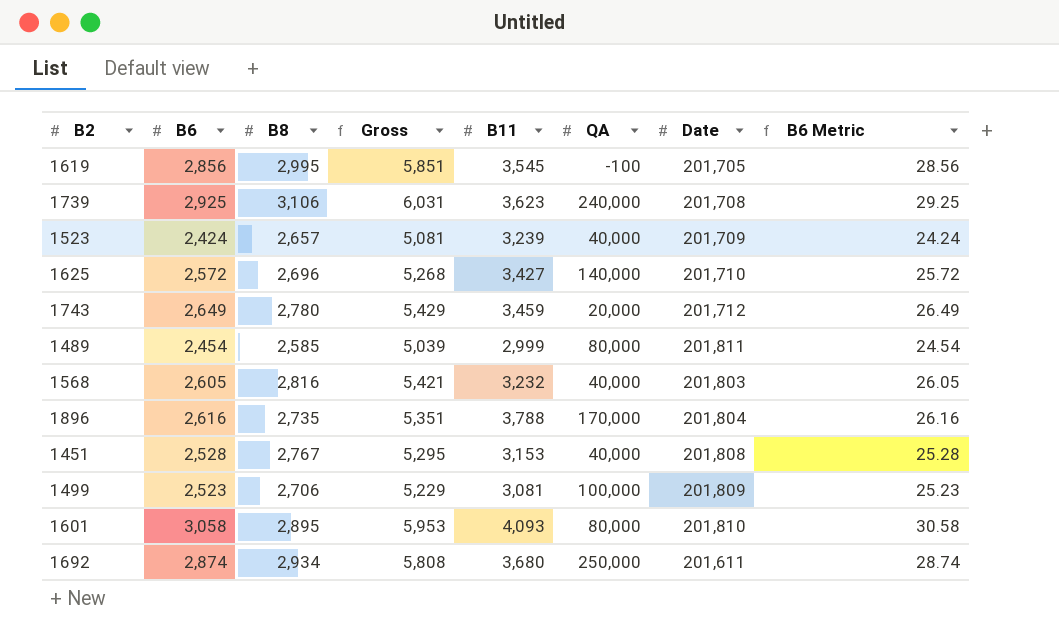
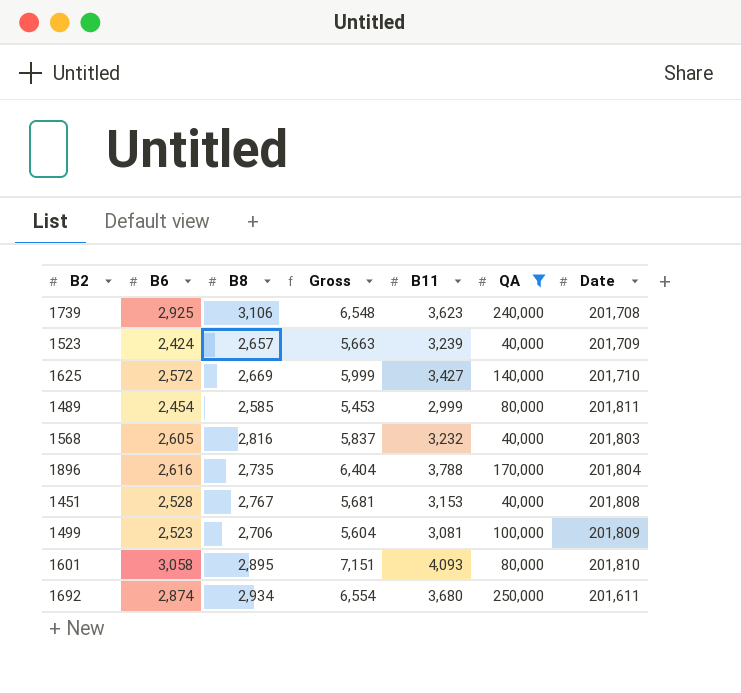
filter: none -> QA >= 40,000
column B6 Metric | formula: [B6] * 0.01 -> none
column Gross | formula: [B6] + [B8] -> [B6] + [B11]
1625 | B8: 2,696 -> 2,669

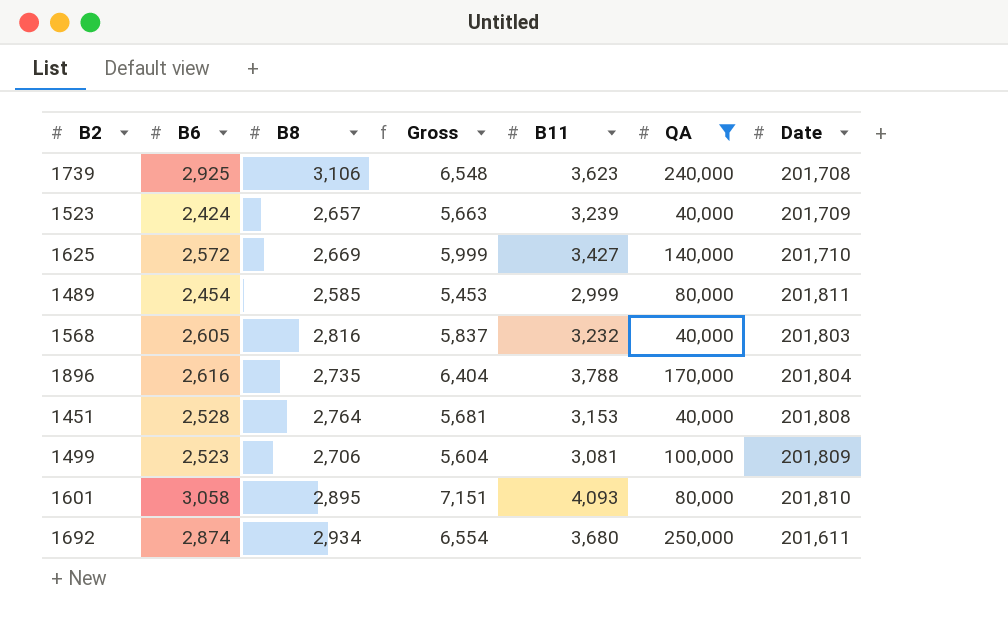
1451 | B8: 2,767 -> 2,764

